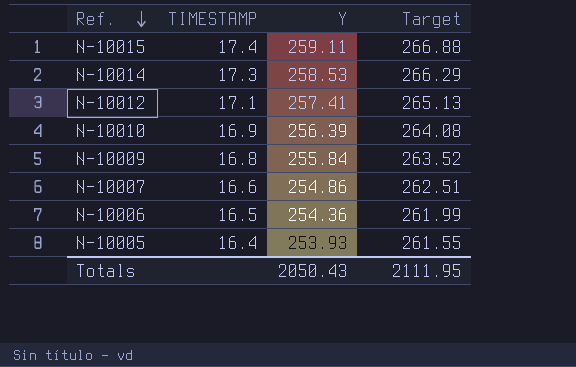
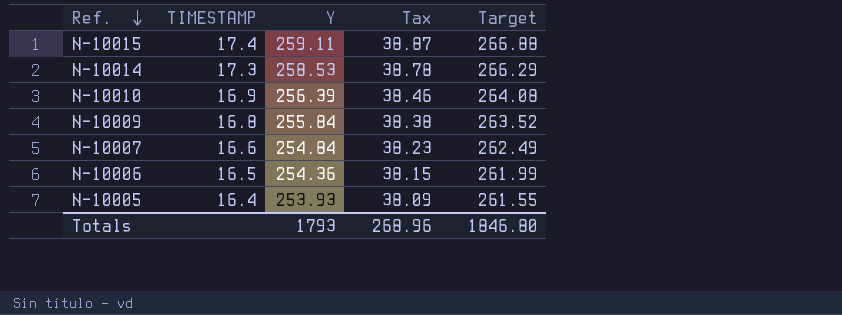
column Tax | formula: none -> [Y] * 0.15
row N-10012: 17.1 | 257.41 | 265.13 -> none
N-10007 | Y: 254.86 -> 254.84
N-10007 | Target: 262.51 -> 262.49
Totals | Y: 2050.43 -> 1793
Totals | Target: 2111.95 -> 1846.80

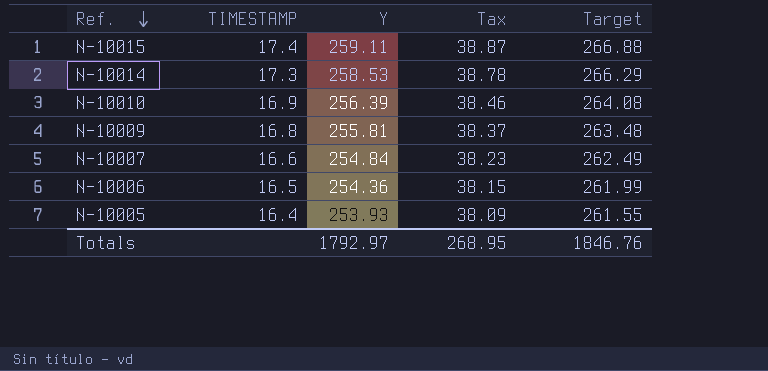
N-10009 | Y: 255.84 -> 255.81
N-10009 | Tax: 38.38 -> 38.37
N-10009 | Target: 263.52 -> 263.48
Totals | Y: 1793 -> 1792.97
Totals | Tax: 268.96 -> 268.95
Totals | Target: 1846.80 -> 1846.76

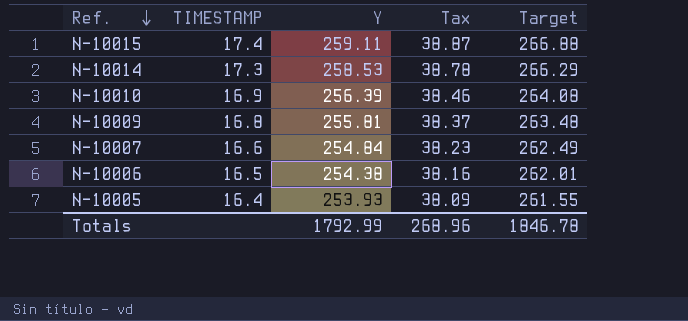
N-10006 | Y: 254.36 -> 254.38
N-10006 | Tax: 38.15 -> 38.16
N-10006 | Target: 261.99 -> 262.01
Totals | Y: 1792.97 -> 1792.99
Totals | Tax: 268.95 -> 268.96
Totals | Target: 1846.76 -> 1846.78

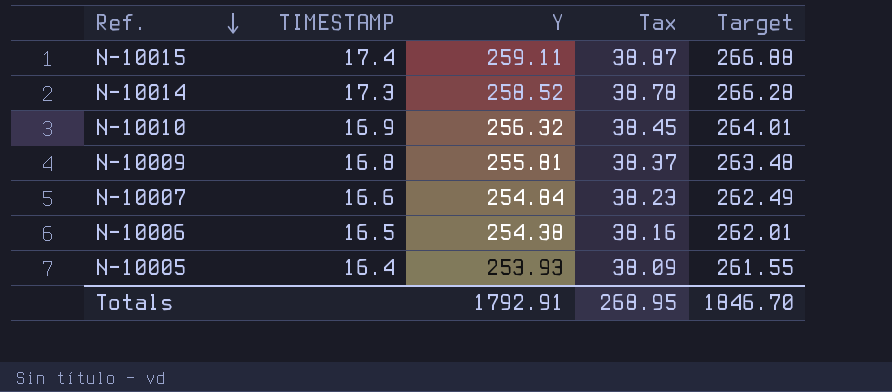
N-10014 | Y: 258.53 -> 258.52
N-10014 | Target: 266.29 -> 266.28
N-10010 | Y: 256.39 -> 256.32
N-10010 | Tax: 38.46 -> 38.45
N-10010 | Target: 264.08 -> 264.01
Totals | Y: 1792.99 -> 1792.91
Totals | Tax: 268.96 -> 268.95
Totals | Target: 1846.78 -> 1846.70

